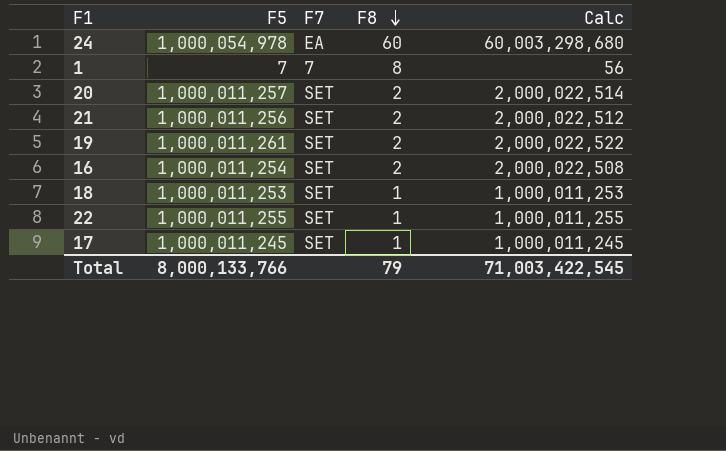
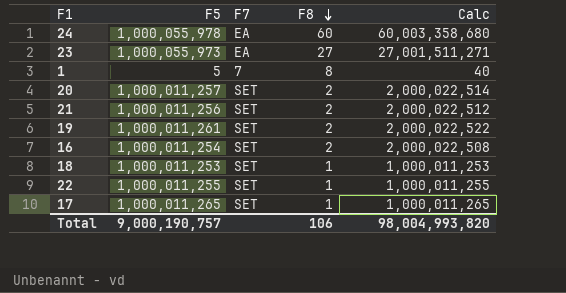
24 | F5: 1,000,054,978 -> 1,000,055,978
24 | Calc: 60,003,298,680 -> 60,003,358,680
row 23: none -> 1,000,055,973 | EA | 27 | 27,001,511,271
1 | F5: 7 -> 5
1 | Calc: 56 -> 40
17 | F5: 1,000,011,245 -> 1,000,011,265
17 | Calc: 1,000,011,245 -> 1,000,011,265
Total | F5: 8,000,133,766 -> 9,000,190,757
Total | F8: 79 -> 106
Total | Calc: 71,003,422,545 -> 98,004,993,820

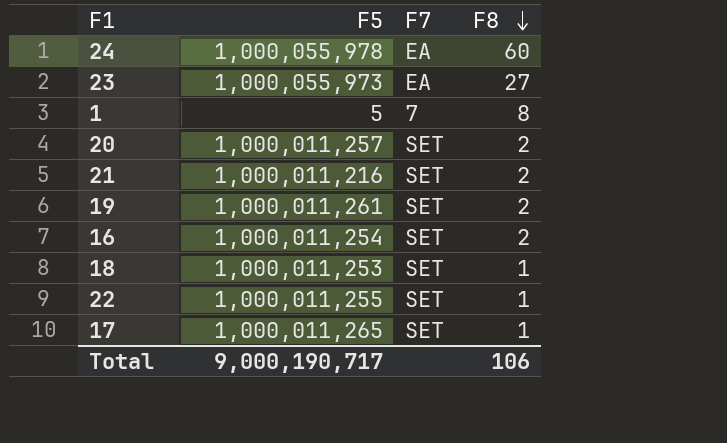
column Calc | formula: [F5] * [F8] -> none
21 | F5: 1,000,011,256 -> 1,000,011,216
Total | F5: 9,000,190,757 -> 9,000,190,717

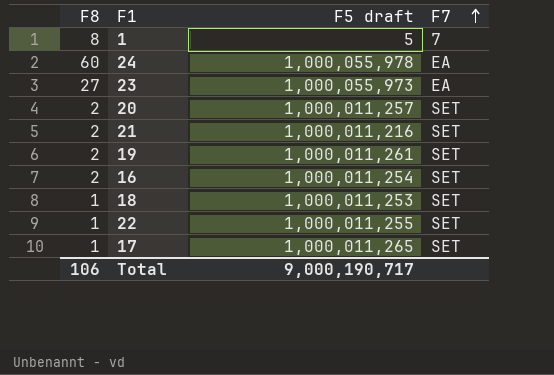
row order: F8 descending -> F7 ascending
column F8 | position: 4 -> 1
column name: F5 -> F5 draft

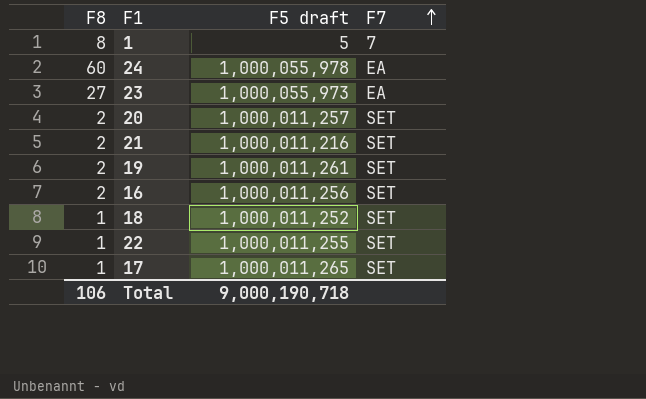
16 | F5 draft: 1,000,011,254 -> 1,000,011,256
18 | F5 draft: 1,000,011,253 -> 1,000,011,252
Total | F5 draft: 9,000,190,717 -> 9,000,190,718

